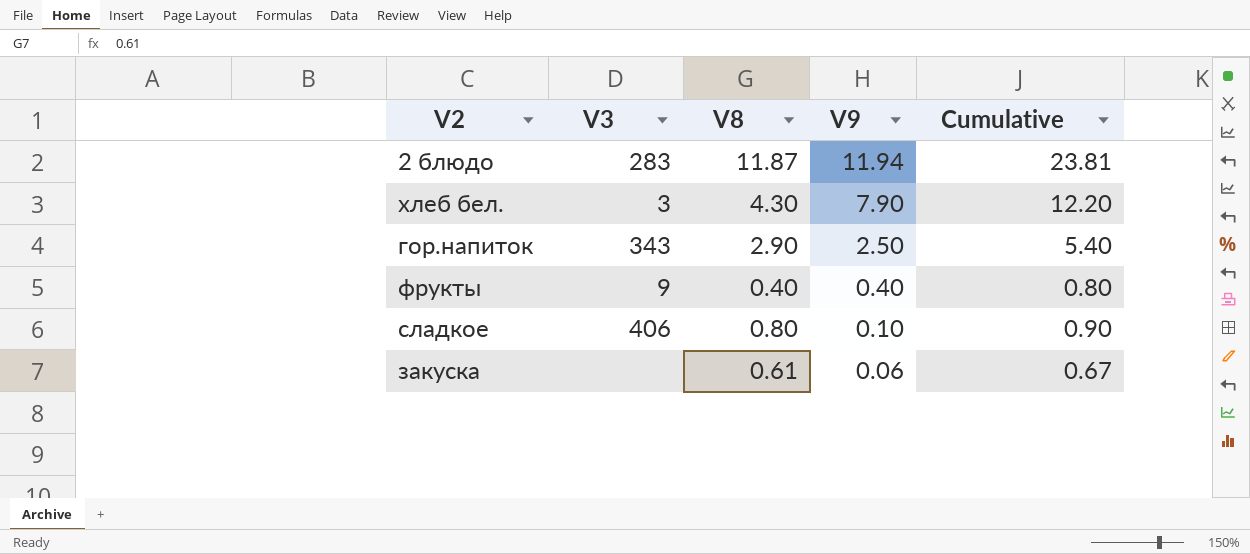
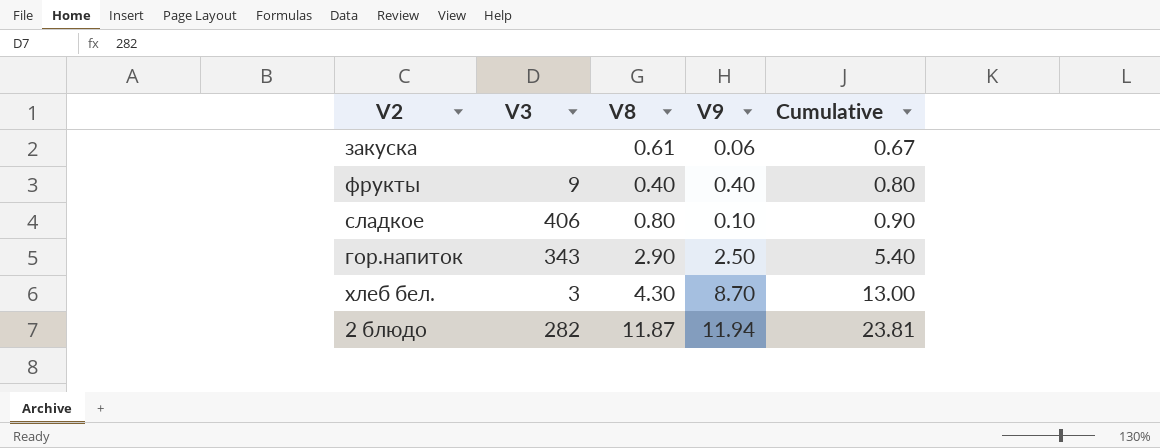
row order: V9 descending -> Cumulative ascending
хлеб бел. | V9: 7.90 -> 8.70
хлеб бел. | Cumulative: 12.20 -> 13.00
2 блюдо | V3: 283 -> 282

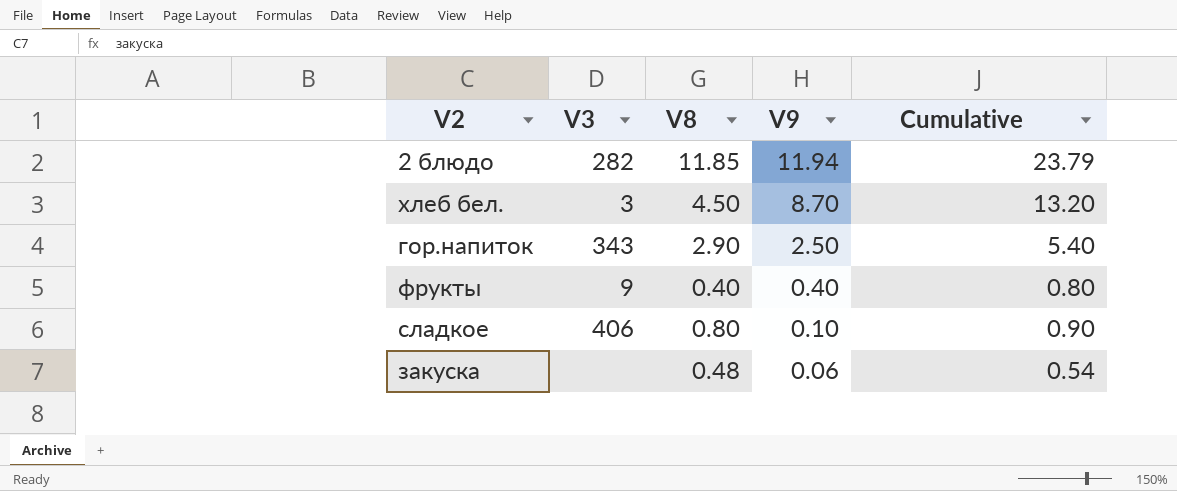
row order: Cumulative ascending -> V9 descending
2 блюдо | V8: 11.87 -> 11.85
2 блюдо | Cumulative: 23.81 -> 23.79
хлеб бел. | V8: 4.30 -> 4.50
хлеб бел. | Cumulative: 13.00 -> 13.20
закуска | V8: 0.61 -> 0.48
закуска | Cumulative: 0.67 -> 0.54

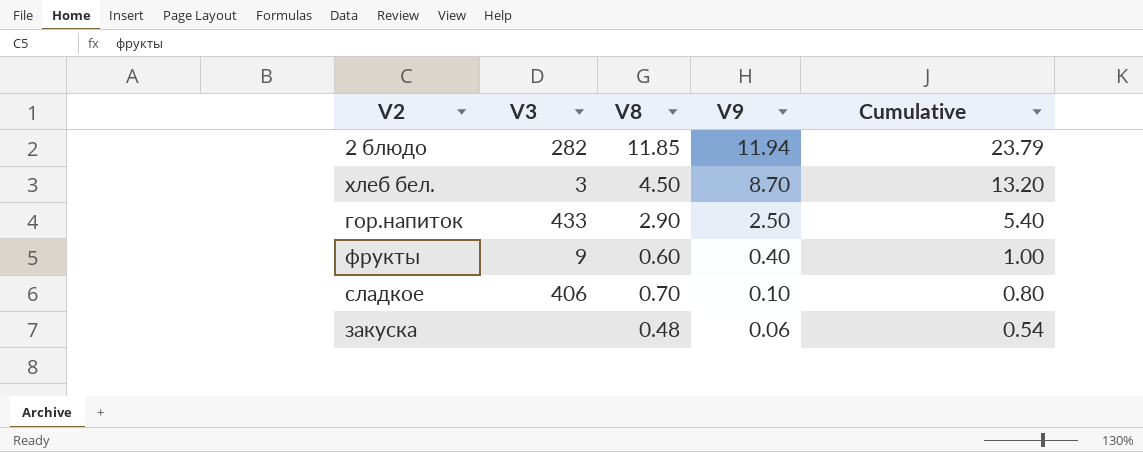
гор.напиток | V3: 343 -> 433
фрукты | V8: 0.40 -> 0.60
фрукты | Cumulative: 0.80 -> 1.00
сладкое | V8: 0.80 -> 0.70
сладкое | Cumulative: 0.90 -> 0.80

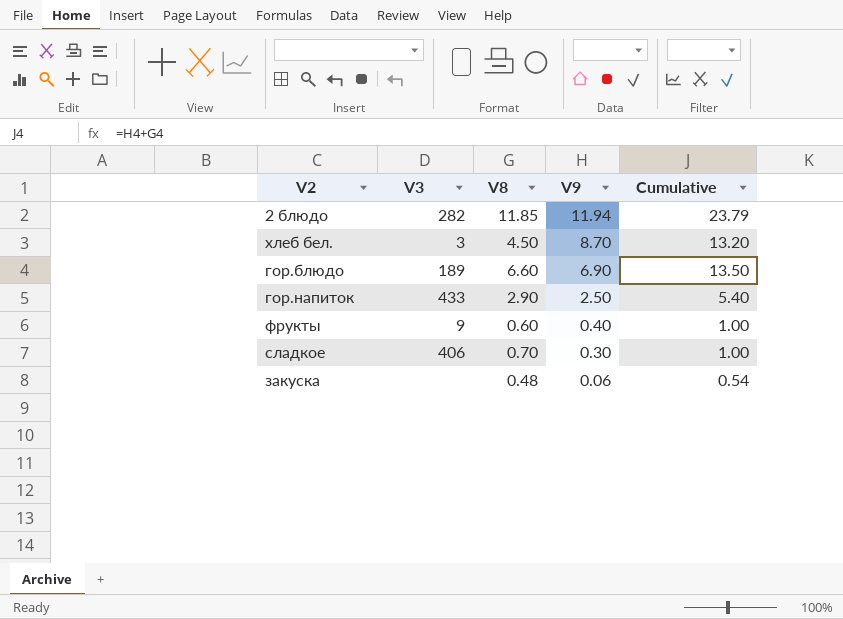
row гор.блюдо: none -> 189 | 6.60 | 6.90 | 13.50
сладкое | V9: 0.10 -> 0.30
сладкое | Cumulative: 0.80 -> 1.00

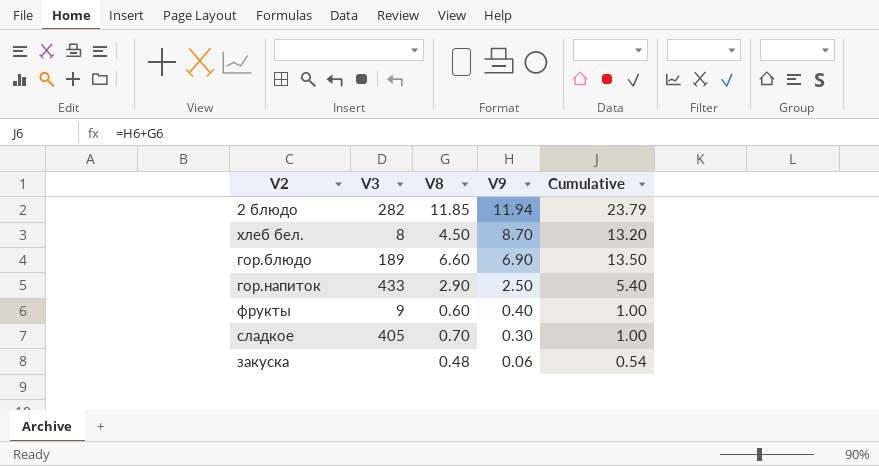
хлеб бел. | V3: 3 -> 8
сладкое | V3: 406 -> 405

